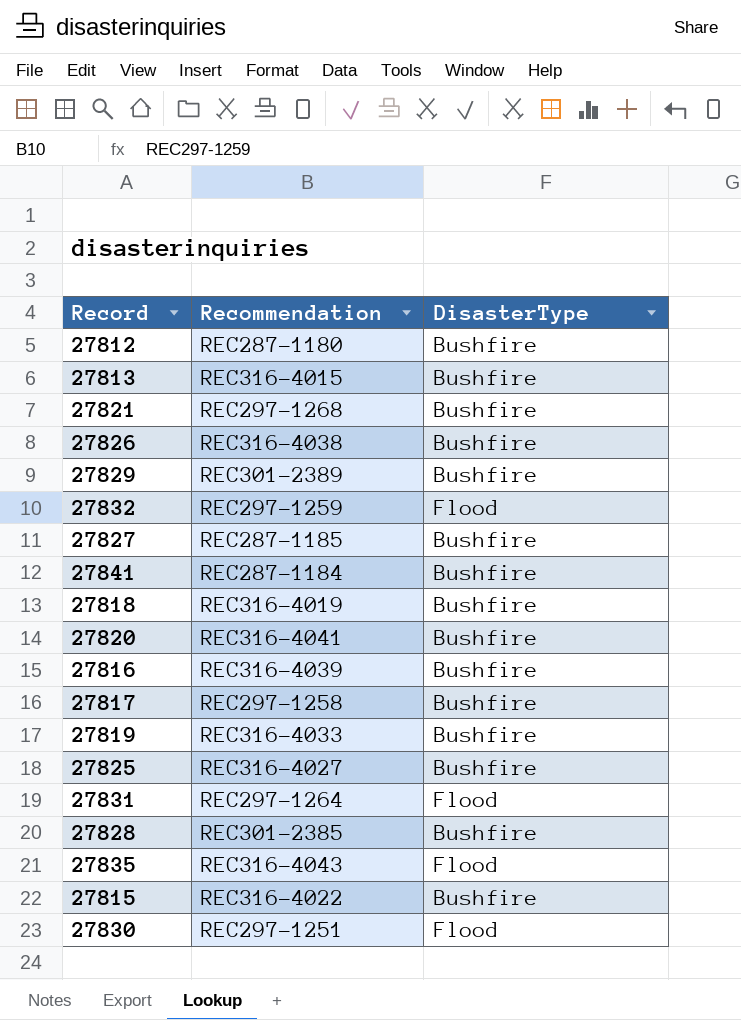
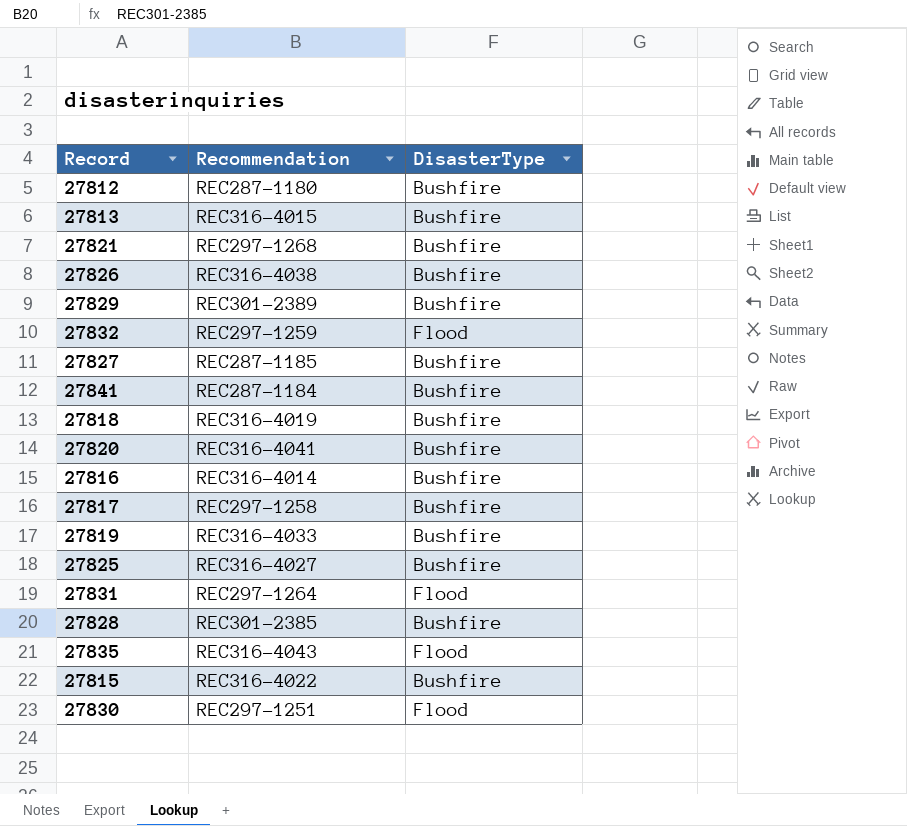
27816 | Recommendation: REC316-4039 -> REC316-4014

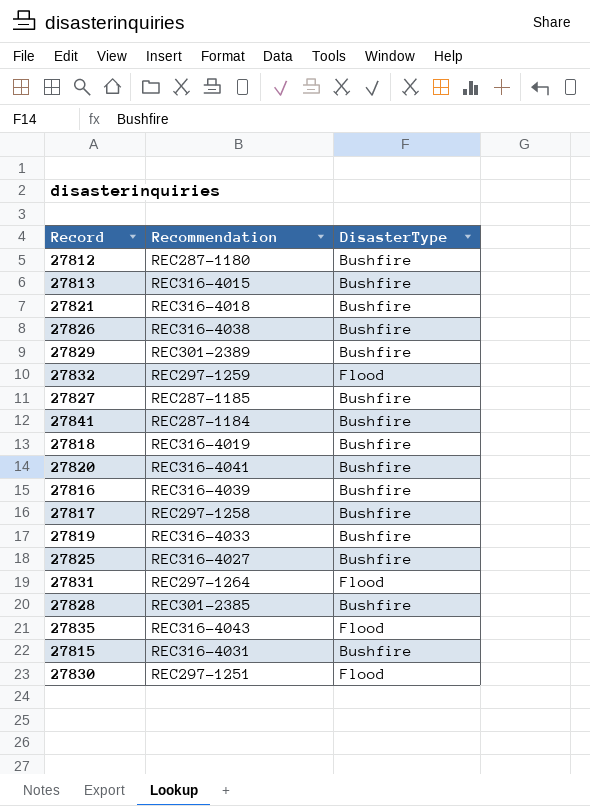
27821 | Recommendation: REC297-1268 -> REC316-4018
27816 | Recommendation: REC316-4014 -> REC316-4039
27815 | Recommendation: REC316-4022 -> REC316-4031

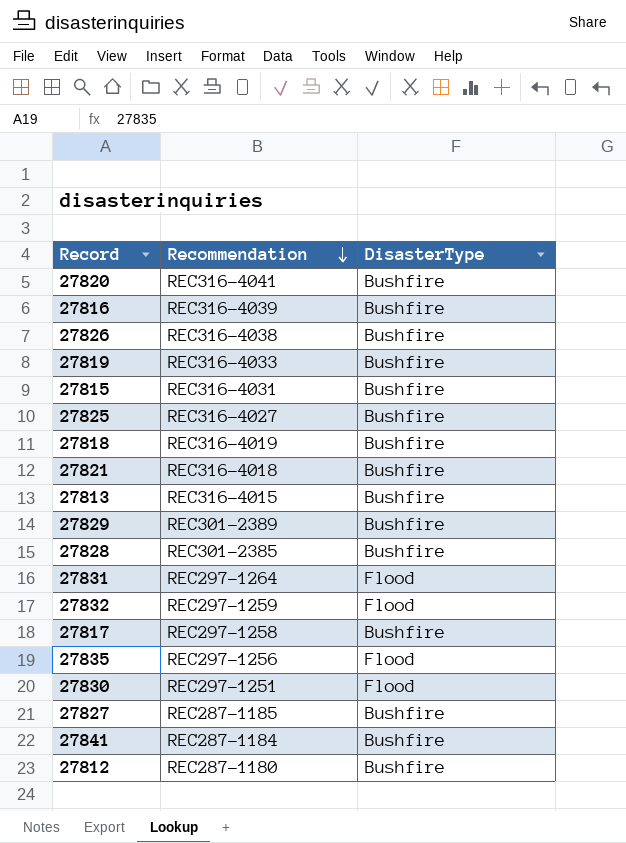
row order: none -> Recommendation descending
27835 | Recommendation: REC316-4043 -> REC297-1256

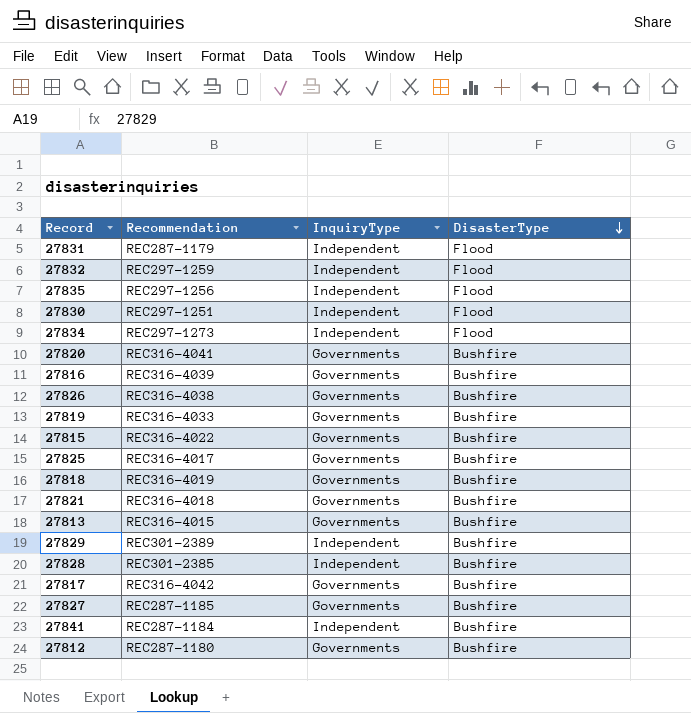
row order: Recommendation descending -> DisasterType descending
column InquiryType | position: none -> 3
27831 | Recommendation: REC297-1264 -> REC287-1179
row 27834: none -> REC297-1273 | Independent | Flood
27815 | Recommendation: REC316-4031 -> REC316-4022
27825 | Recommendation: REC316-4027 -> REC316-4017
27817 | Recommendation: REC297-1258 -> REC316-4042

